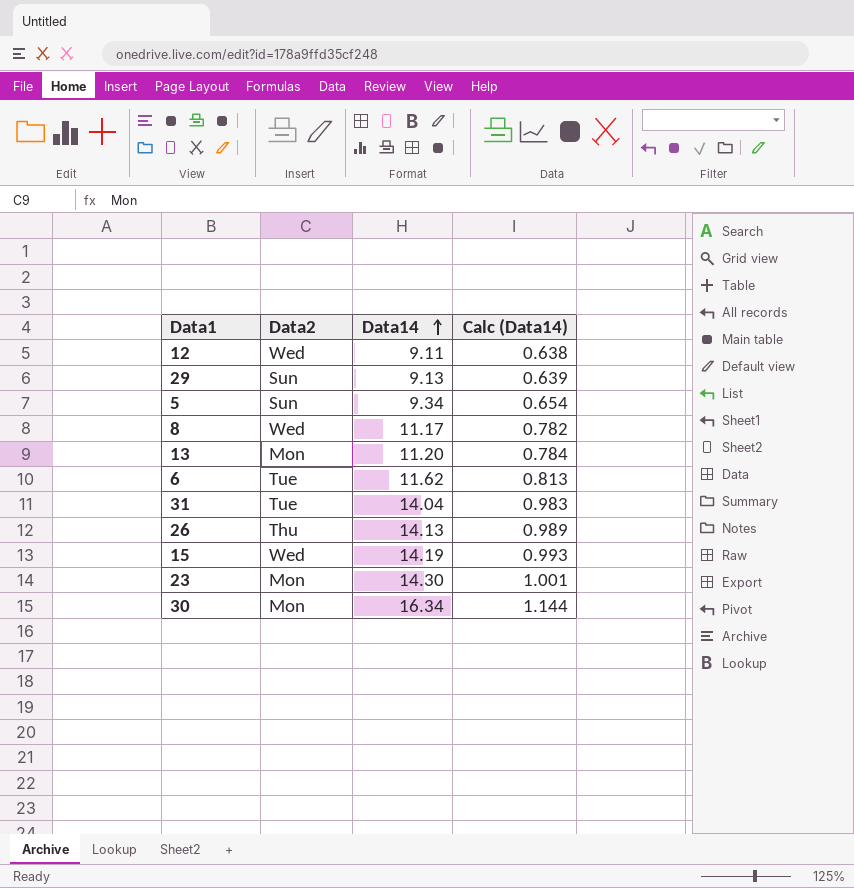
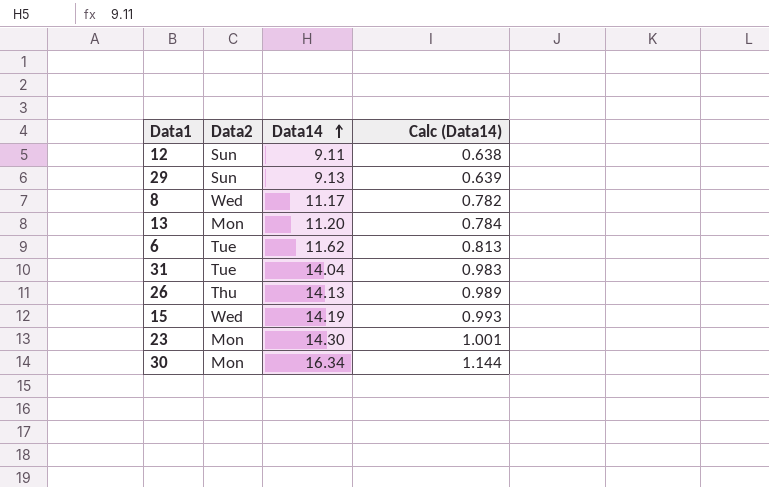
row 5: Sun | 9.34 | 0.654 -> none
12 | Data2: Wed -> Sun

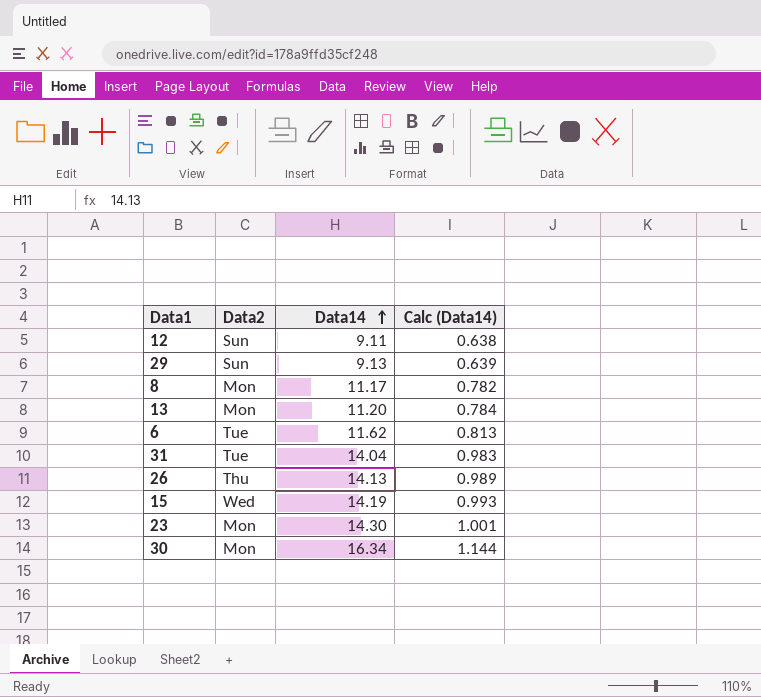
8 | Data2: Wed -> Mon

